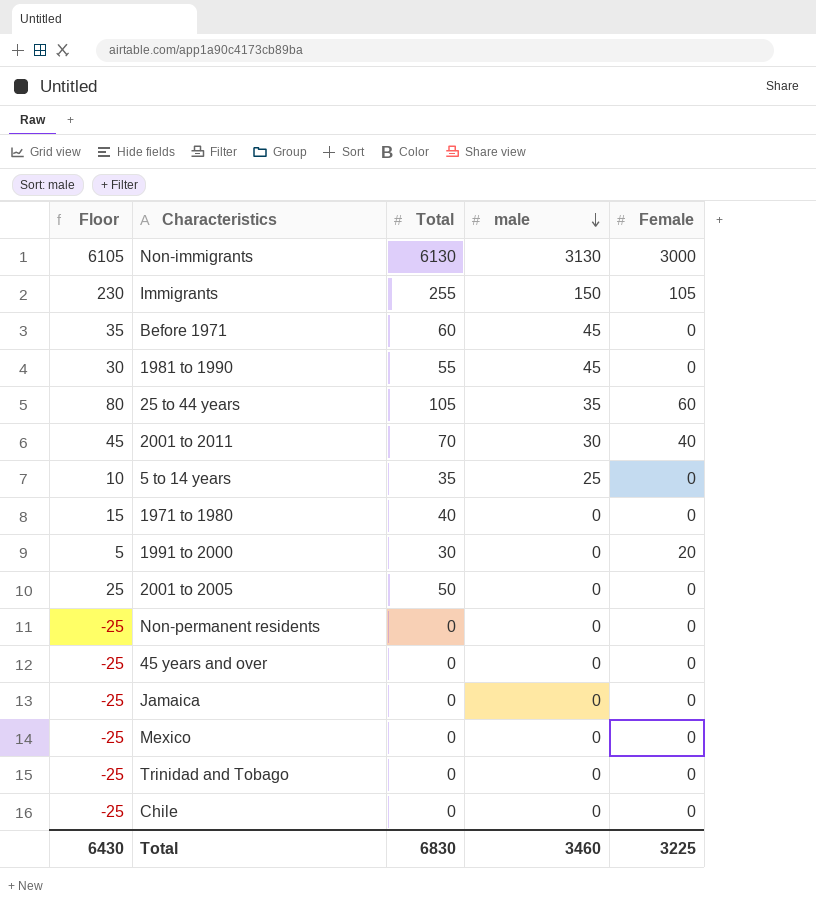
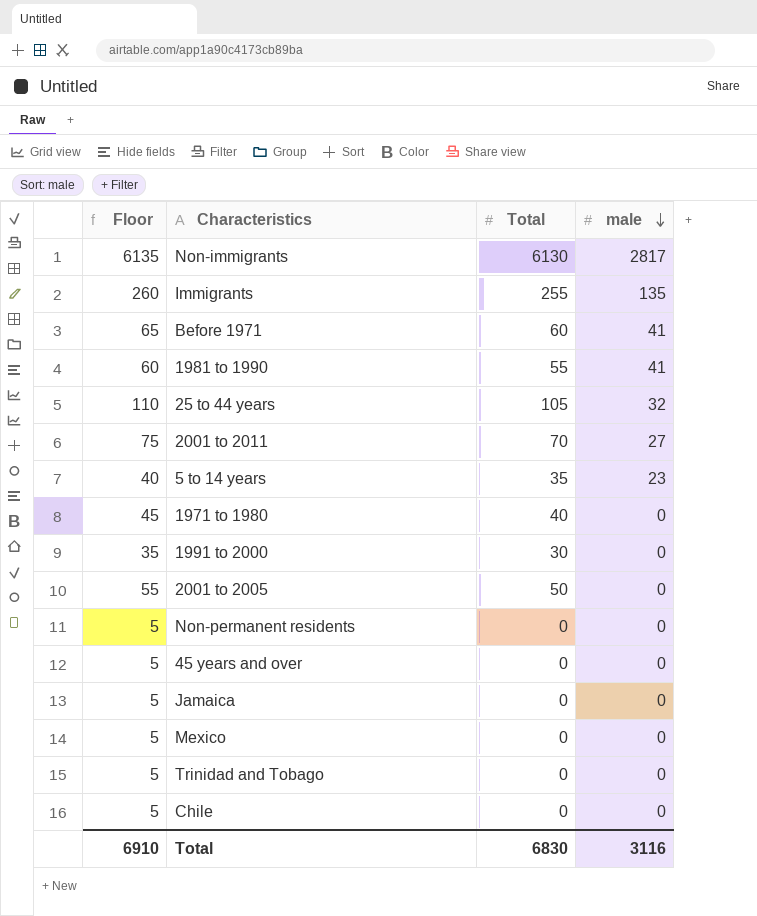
column Female | position: 5 -> none
column Floor | formula: [Total] - 25 -> [Total] + 5
Non-immigrants | male: 3130 -> 2817
Immigrants | male: 150 -> 135
Before 1971 | male: 45 -> 41
1981 to 1990 | male: 45 -> 41
25 to 44 years | male: 35 -> 32
2001 to 2011 | male: 30 -> 27
5 to 14 years | male: 25 -> 23
Total | Floor: 6430 -> 6910
Total | male: 3460 -> 3116

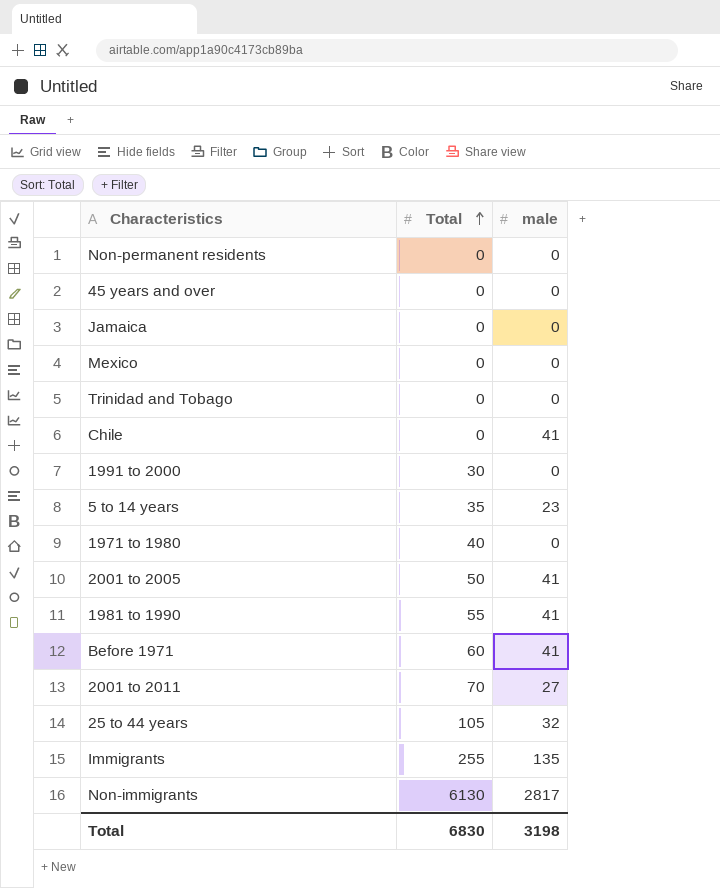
row order: male descending -> Total ascending
column Floor | formula: [Total] + 5 -> none
Chile | male: 0 -> 41
2001 to 2005 | male: 0 -> 41
Total | male: 3116 -> 3198

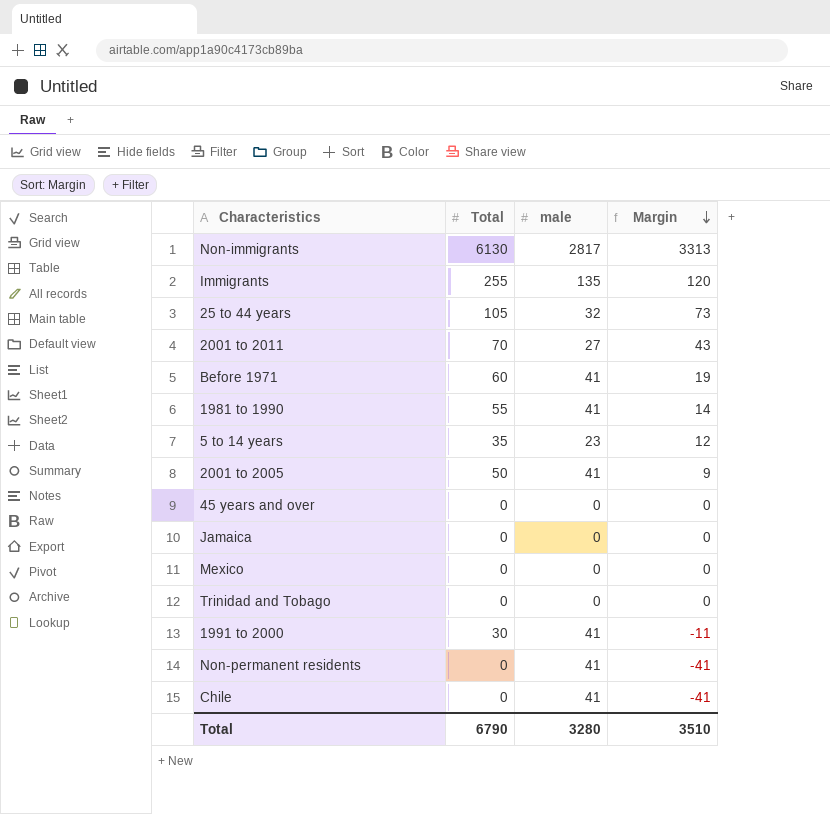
row order: Total ascending -> Margin descending
column Margin | formula: none -> [Total] - [male]
row 1971 to 1980: 40 | 0 -> none
1991 to 2000 | male: 0 -> 41
Non-permanent residents | male: 0 -> 41
Total | Total: 6830 -> 6790
Total | male: 3198 -> 3280

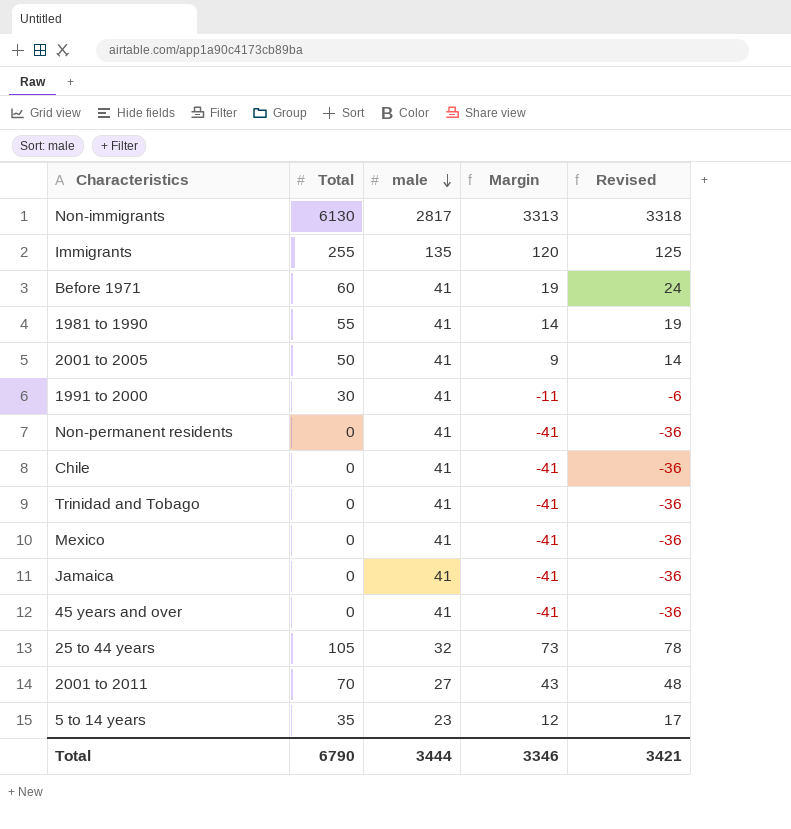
row order: Margin descending -> male descending
column Revised | formula: none -> [Margin] + 5
Trinidad and Tobago | male: 0 -> 41
Trinidad and Tobago | Margin: 0 -> -41
Mexico | male: 0 -> 41
Mexico | Margin: 0 -> -41
Jamaica | male: 0 -> 41
Jamaica | Margin: 0 -> -41
45 years and over | male: 0 -> 41
45 years and over | Margin: 0 -> -41
Total | male: 3280 -> 3444
Total | Margin: 3510 -> 3346

